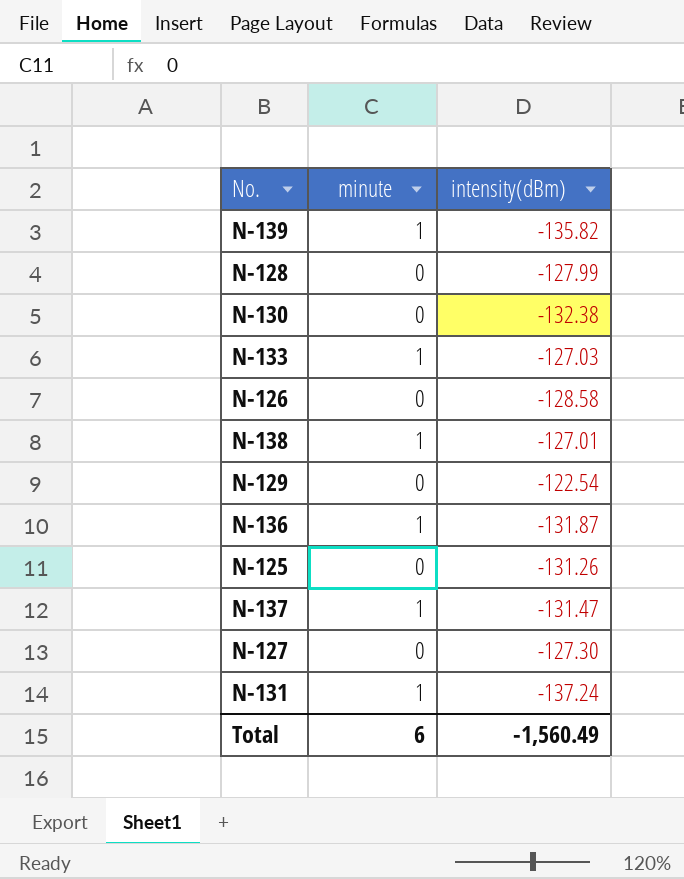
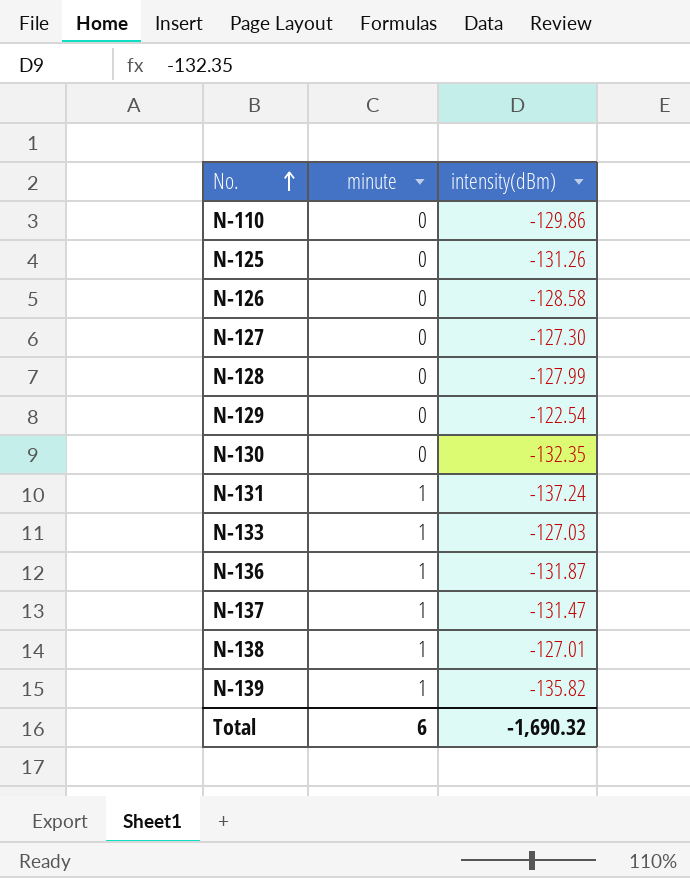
row order: none -> No. ascending
row N-110: none -> 0 | -129.86
N-130 | intensity(dBm): -132.38 -> -132.35
Total | intensity(dBm): -1,560.49 -> -1,690.32

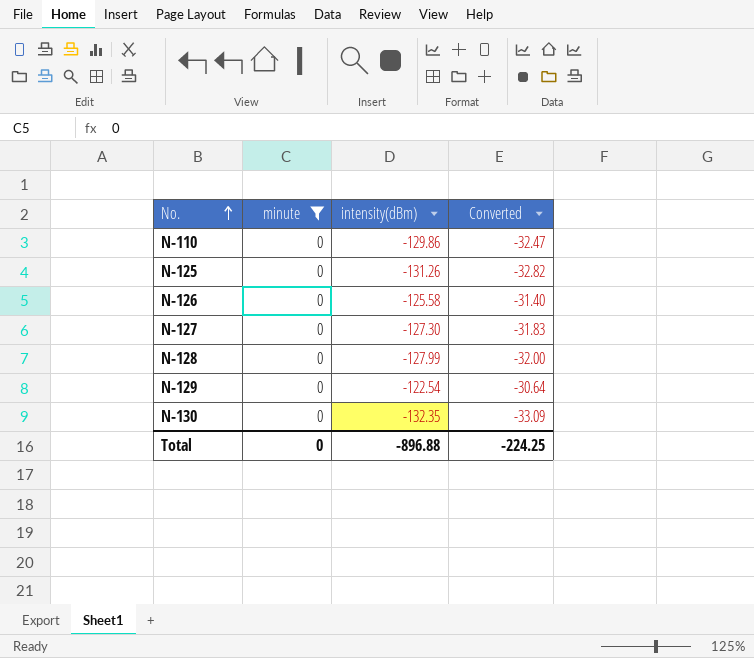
filter: none -> minute = 0
column Converted | formula: none -> [intensity(dBm)] * 0.25
N-126 | intensity(dBm): -128.58 -> -125.58
Total | minute: 6 -> 0
Total | intensity(dBm): -1,690.32 -> -896.88

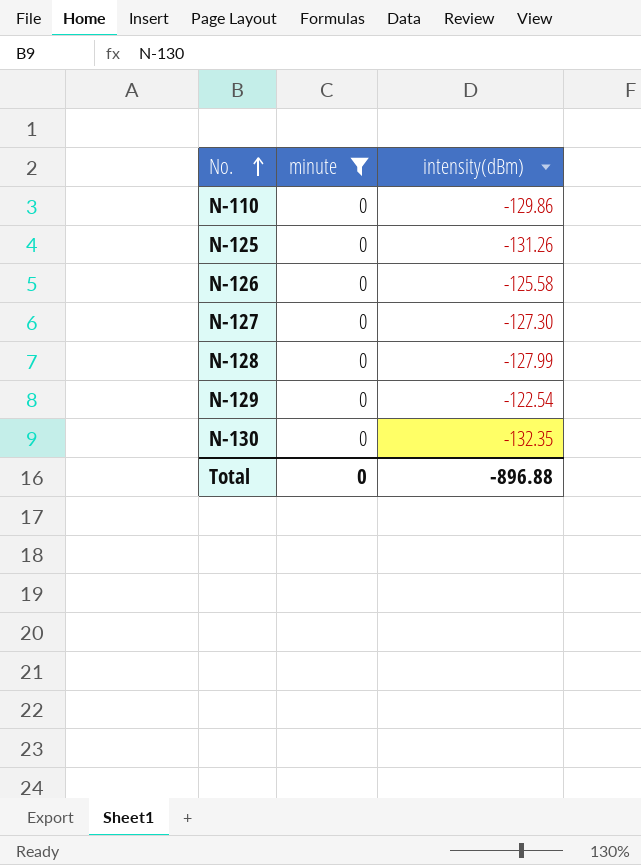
column Converted | formula: [intensity(dBm)] * 0.25 -> none

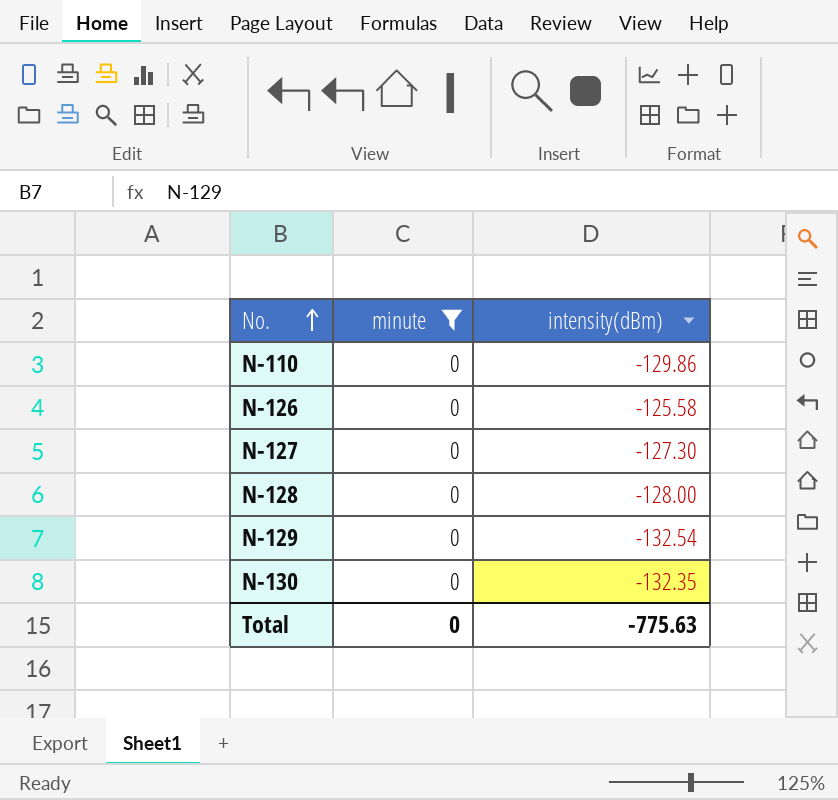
row N-125: 0 | -131.26 -> none
N-128 | intensity(dBm): -127.99 -> -128.00
N-129 | intensity(dBm): -122.54 -> -132.54
Total | intensity(dBm): -896.88 -> -775.63

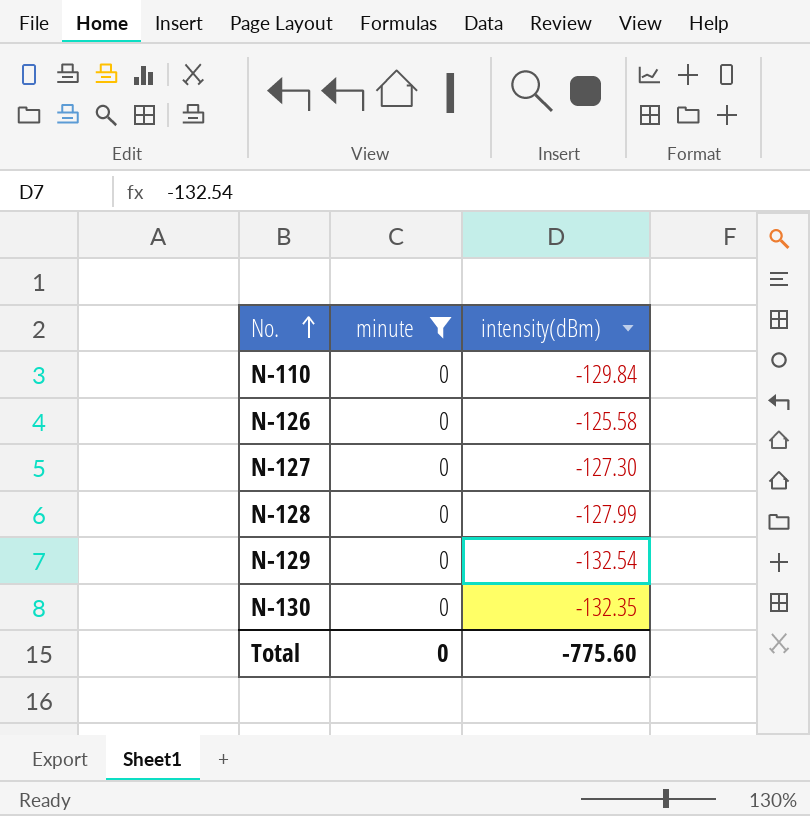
N-110 | intensity(dBm): -129.86 -> -129.84
N-128 | intensity(dBm): -128.00 -> -127.99
Total | intensity(dBm): -775.63 -> -775.60

